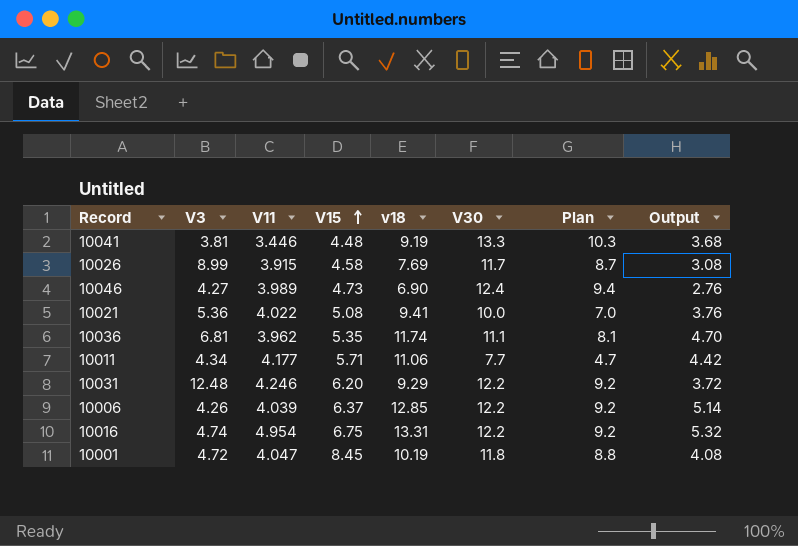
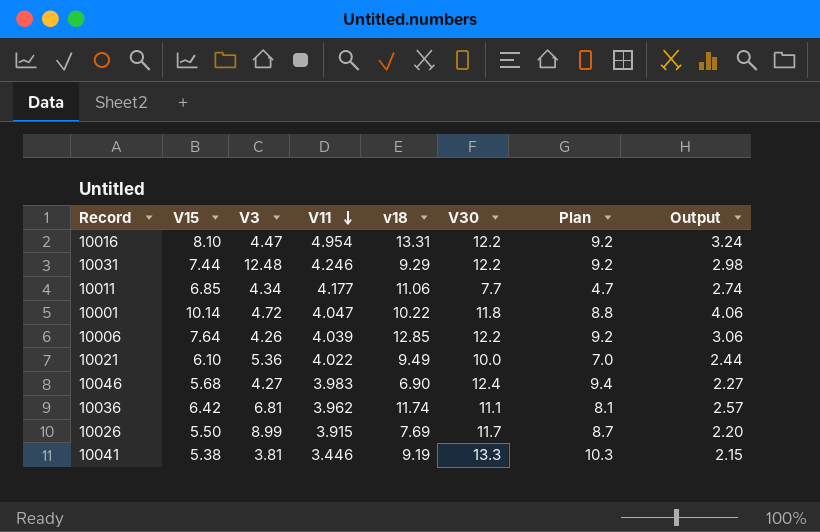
row order: V15 ascending -> V11 descending
column V15 | position: 4 -> 2
column Output | formula: [v18] * 0.4 -> [V15] * 0.4
10016 | V15: 6.75 -> 8.10
10016 | V3: 4.74 -> 4.47
10031 | V15: 6.20 -> 7.44
10011 | V15: 5.71 -> 6.85
10001 | V15: 8.45 -> 10.14
10001 | v18: 10.19 -> 10.22
10006 | V15: 6.37 -> 7.64
10021 | V15: 5.08 -> 6.10
10021 | v18: 9.41 -> 9.49
10046 | V15: 4.73 -> 5.68
10046 | V11: 3.989 -> 3.983
10036 | V15: 5.35 -> 6.42
10026 | V15: 4.58 -> 5.50
10041 | V15: 4.48 -> 5.38

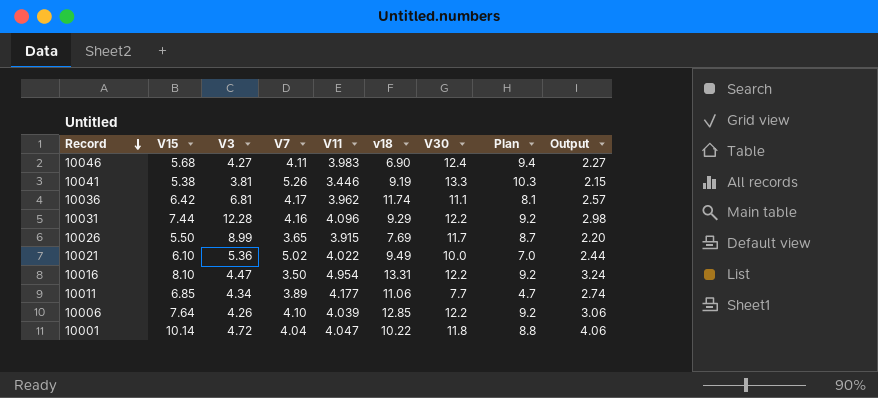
row order: V11 descending -> Record descending
column V7 | position: none -> 4
10031 | V3: 12.48 -> 12.28
10031 | V11: 4.246 -> 4.096

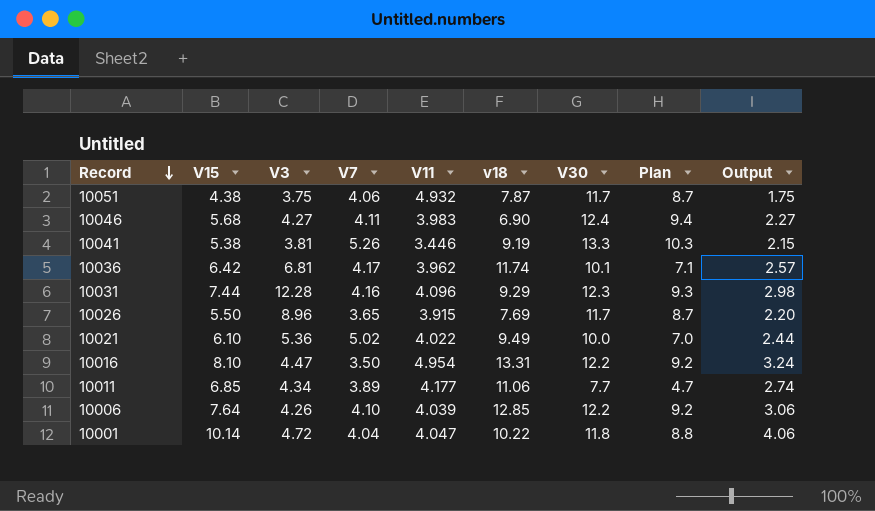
row 10051: none -> 4.38 | 3.75 | 4.06 | 4.932 | 7.87 | 11.7 | 8.7 | 1.75
10036 | V30: 11.1 -> 10.1
10036 | Plan: 8.1 -> 7.1
10031 | V30: 12.2 -> 12.3
10031 | Plan: 9.2 -> 9.3
10026 | V3: 8.99 -> 8.96

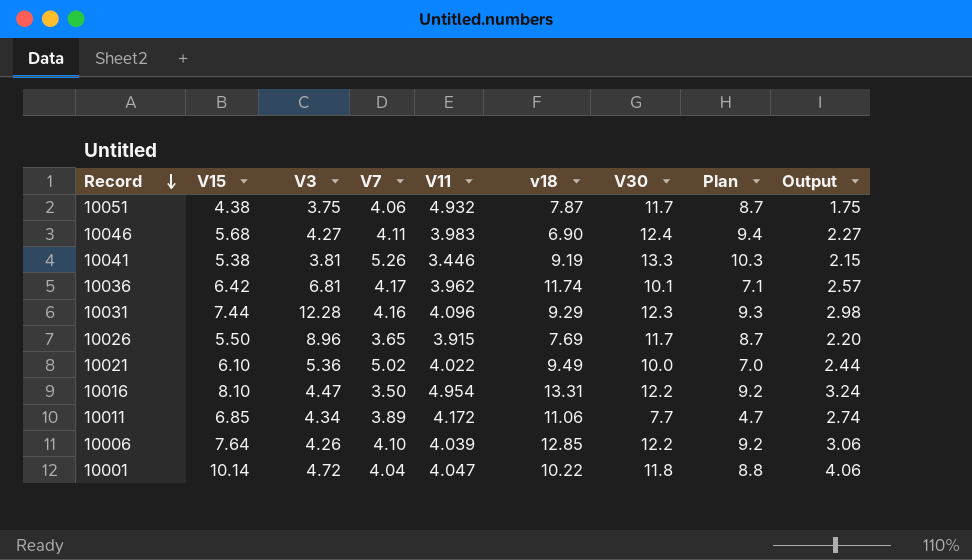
10011 | V11: 4.177 -> 4.172

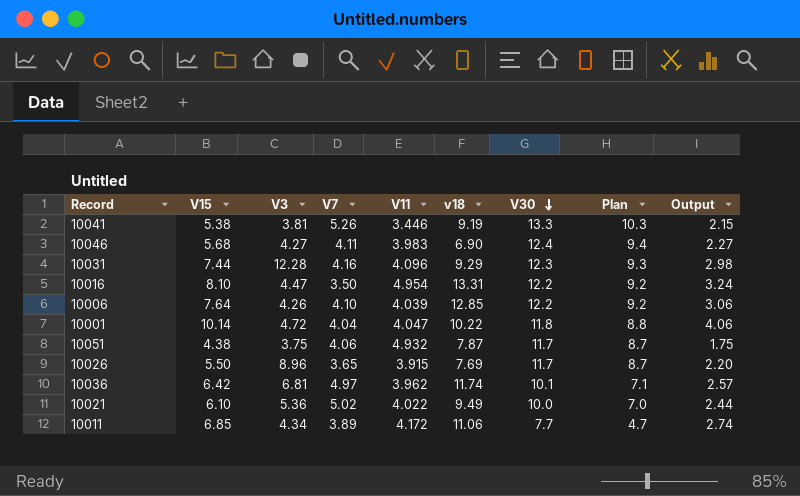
row order: Record descending -> V30 descending
10036 | V7: 4.17 -> 4.97

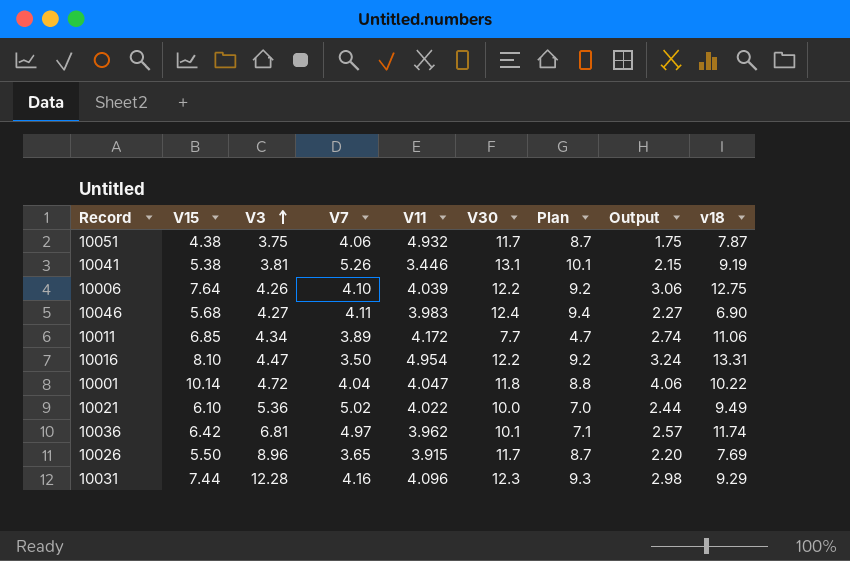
row order: V30 descending -> V3 ascending
column v18 | position: 6 -> 9
10041 | V30: 13.3 -> 13.1
10041 | Plan: 10.3 -> 10.1
10006 | v18: 12.85 -> 12.75

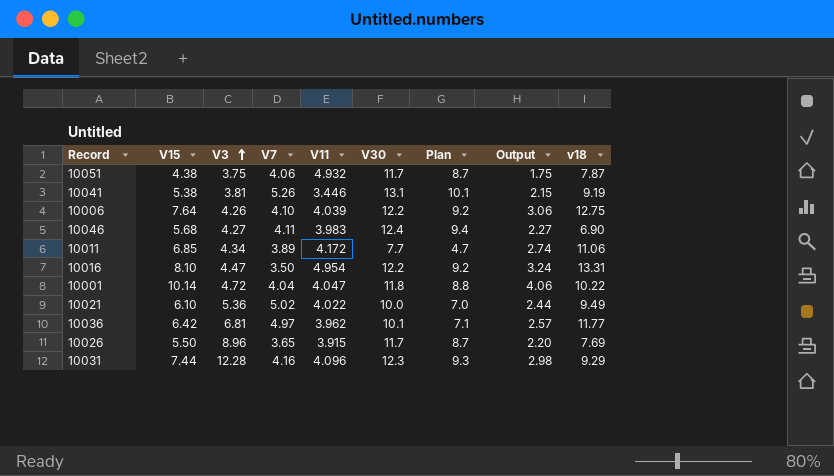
10036 | v18: 11.74 -> 11.77

